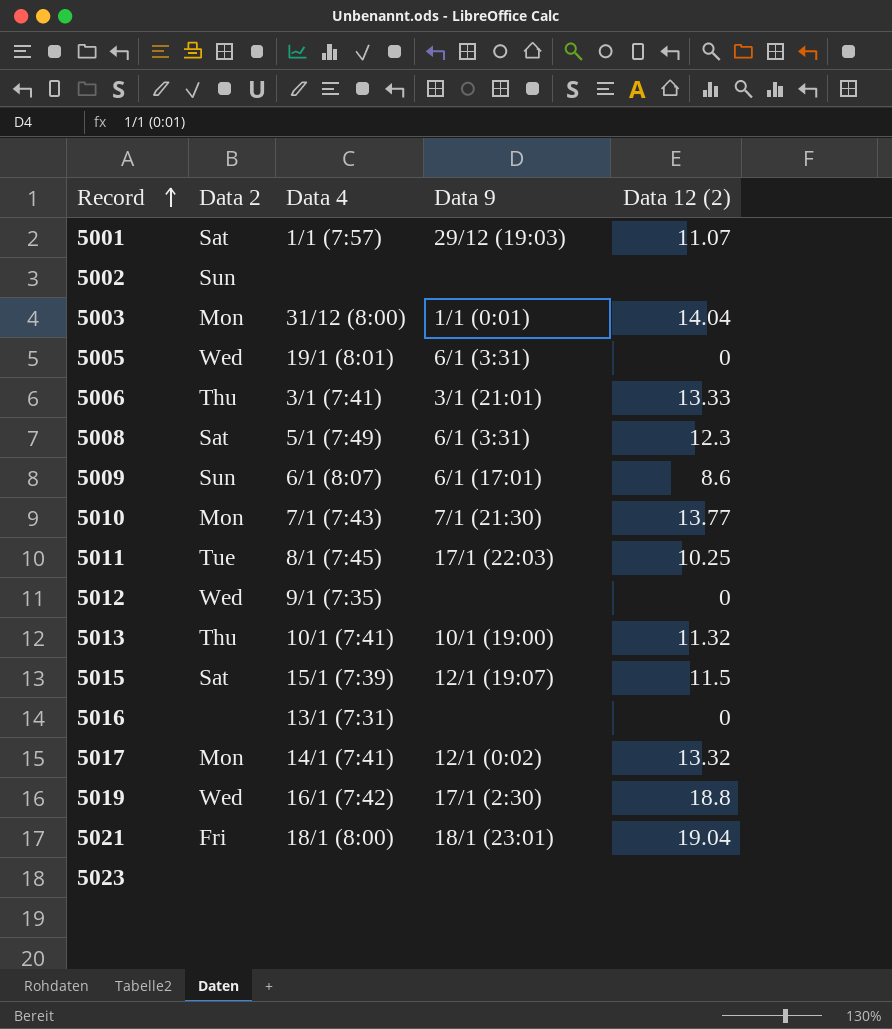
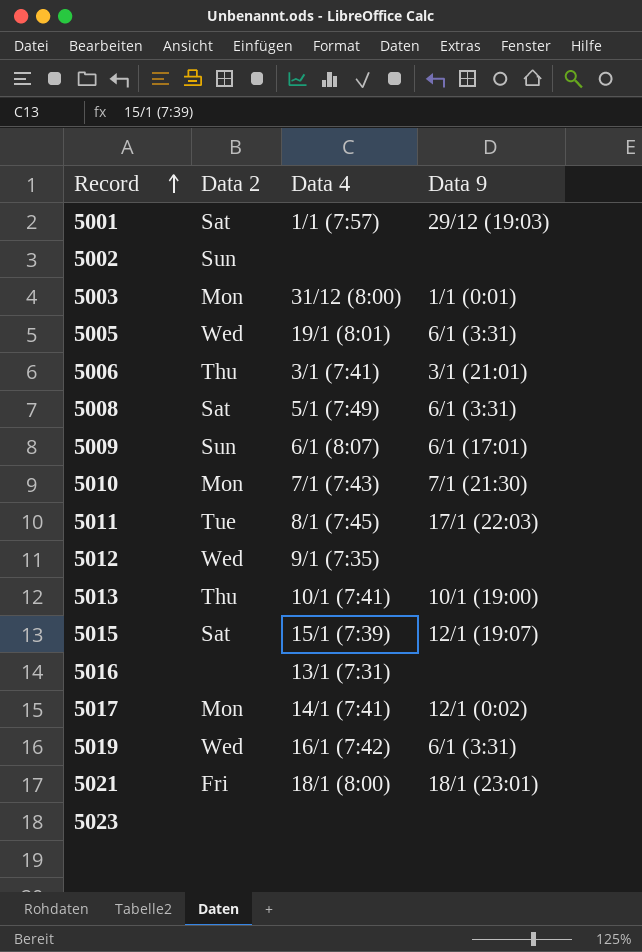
column Data 12 (2) | position: 5 -> none
5019 | Data 9: 17/1 (2:30) -> 6/1 (3:31)

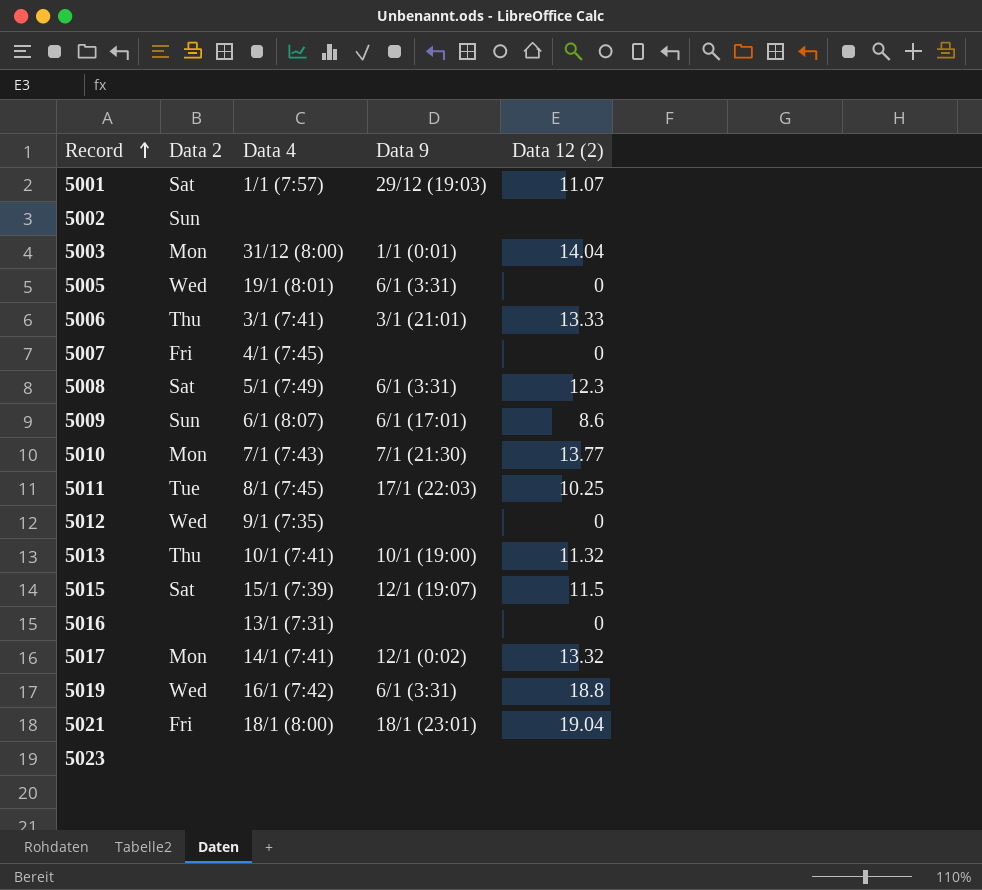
column Data 12 (2) | position: none -> 5
row 5007: none -> Fri | 4/1 (7:45) | none | 0

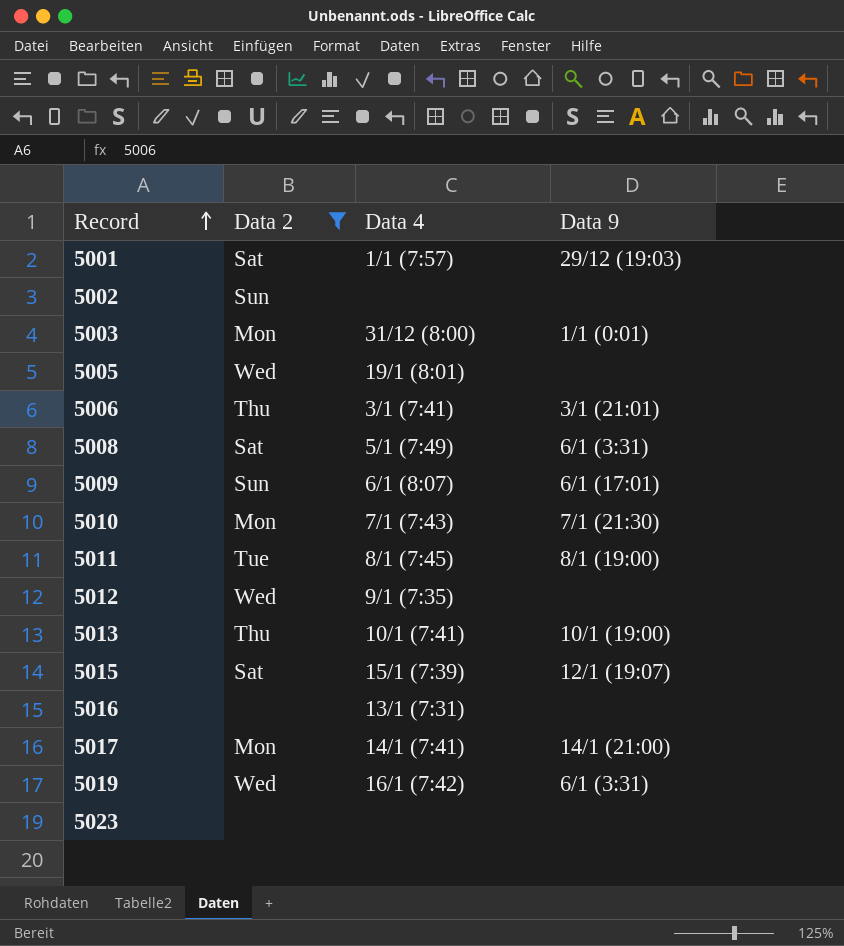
filter: none -> Data 2 != Fri
column Data 12 (2) | position: 5 -> none
5005 | Data 9: 6/1 (3:31) -> none
5011 | Data 9: 17/1 (22:03) -> 8/1 (19:00)
5017 | Data 9: 12/1 (0:02) -> 14/1 (21:00)

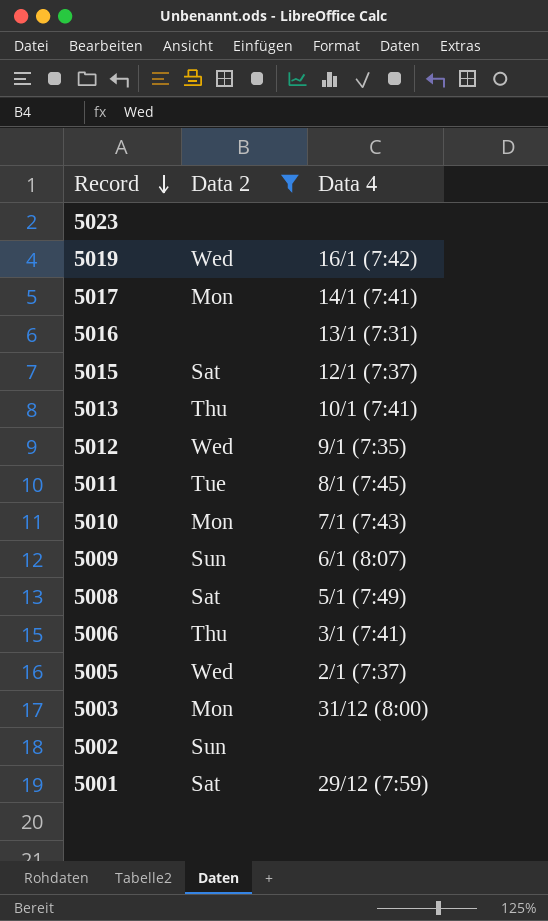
row order: Record ascending -> Record descending
column Data 9 | position: 4 -> none
5015 | Data 4: 15/1 (7:39) -> 12/1 (7:37)
5005 | Data 4: 19/1 (8:01) -> 2/1 (7:37)
5001 | Data 4: 1/1 (7:57) -> 29/12 (7:59)

